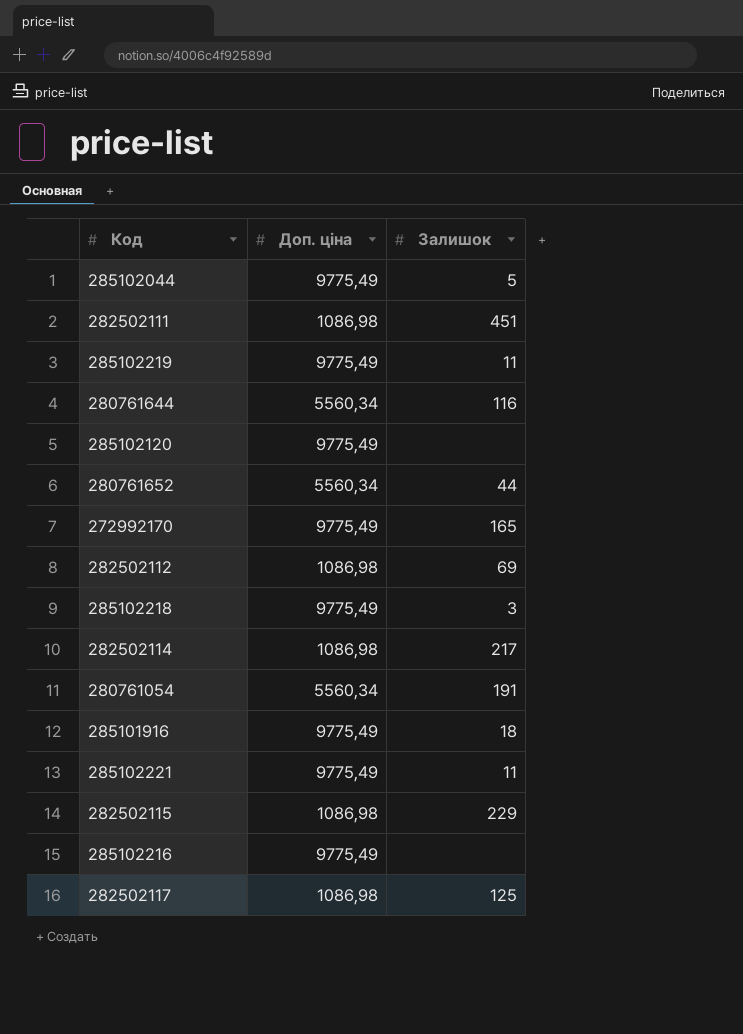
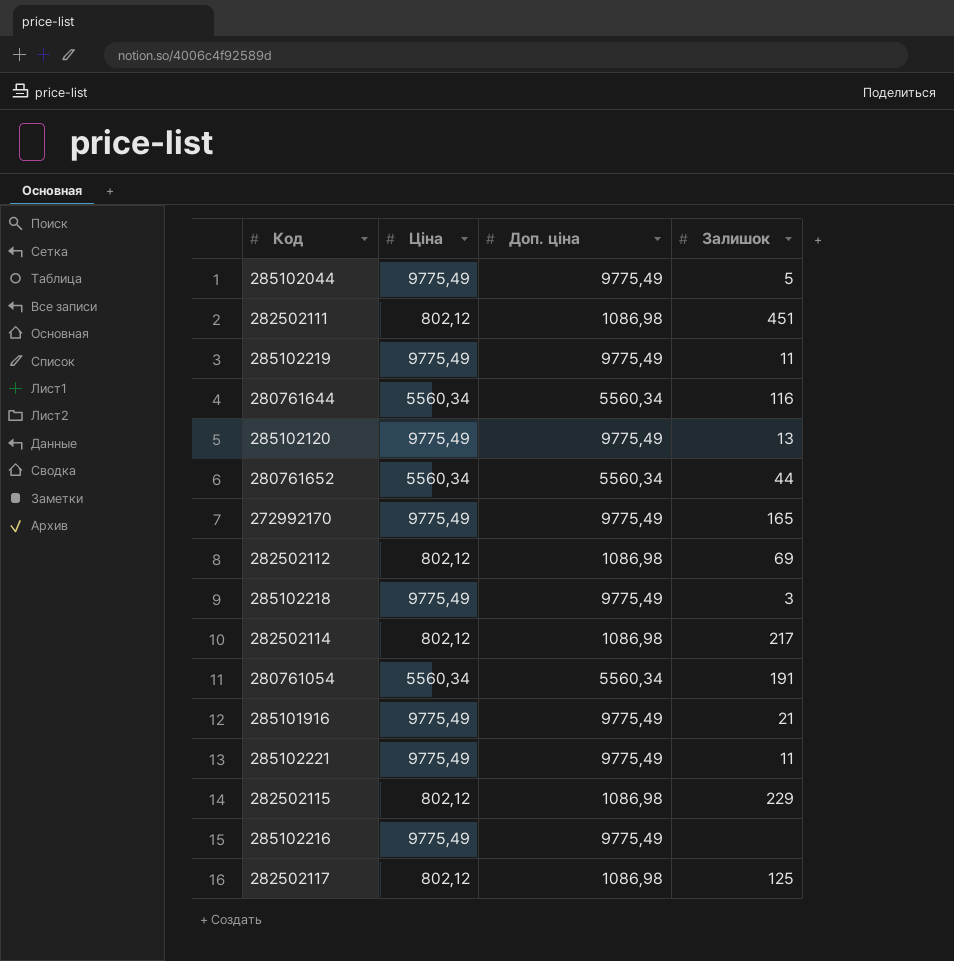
column Ціна | position: none -> 2
285102120 | Залишок: none -> 13
285101916 | Залишок: 18 -> 21

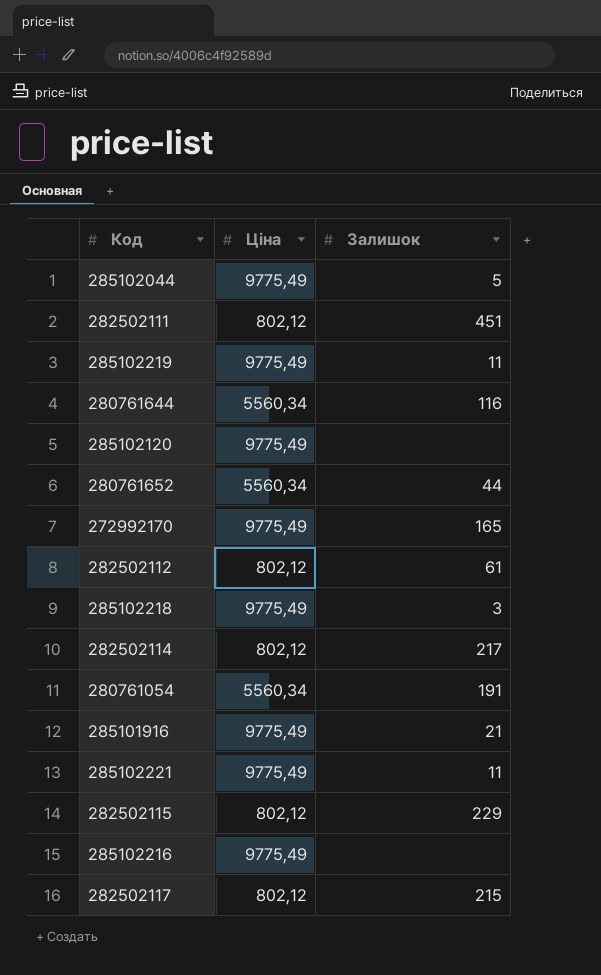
column Доп. ціна | position: 3 -> none
285102120 | Залишок: 13 -> none
282502112 | Залишок: 69 -> 61
282502117 | Залишок: 125 -> 215

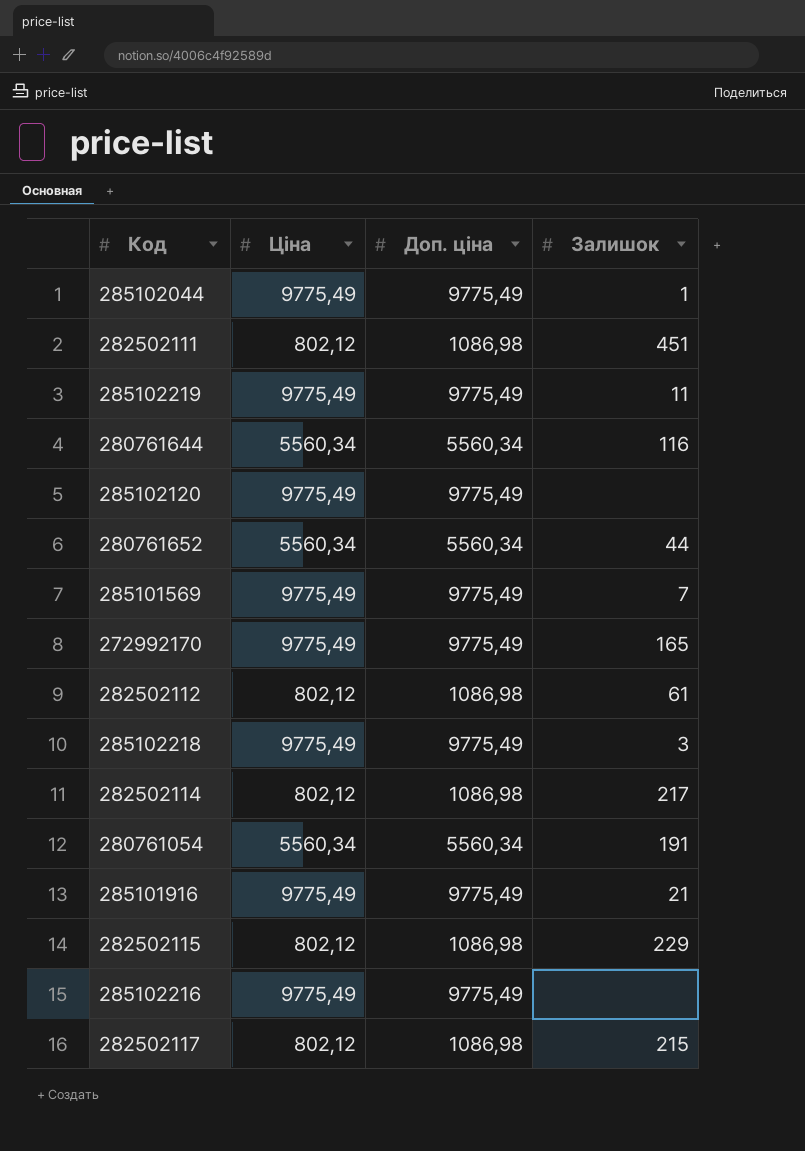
column Доп. ціна | position: none -> 3
row 285102221: 9775,49 | 11 -> none
285102044 | Залишок: 5 -> 1
row 285101569: none -> 9775,49 | 9775,49 | 7

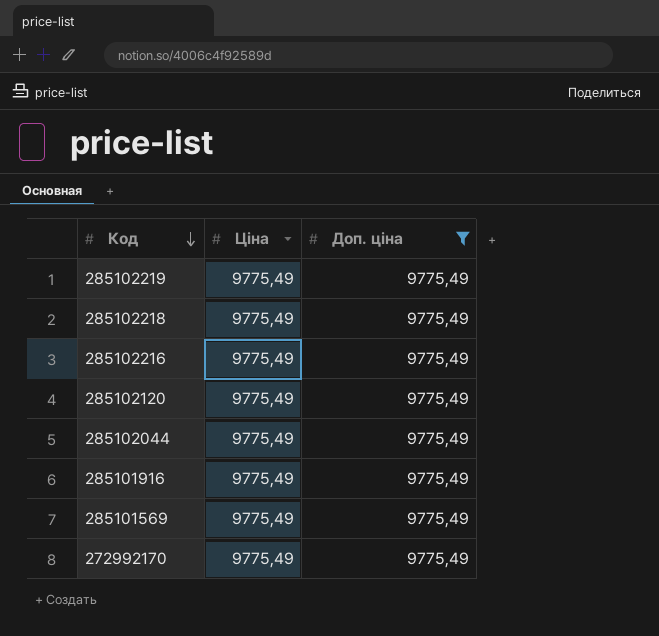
filter: none -> Доп. ціна = 9775,49
row order: none -> Код descending
column Залишок | position: 4 -> none

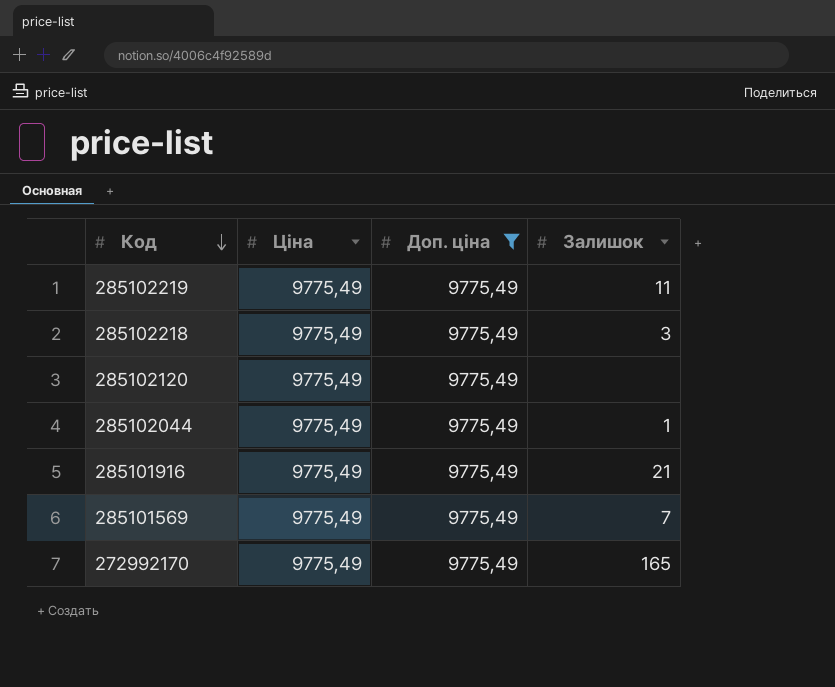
column Залишок | position: none -> 4
row 285102216: 9775,49 | 9775,49 -> none

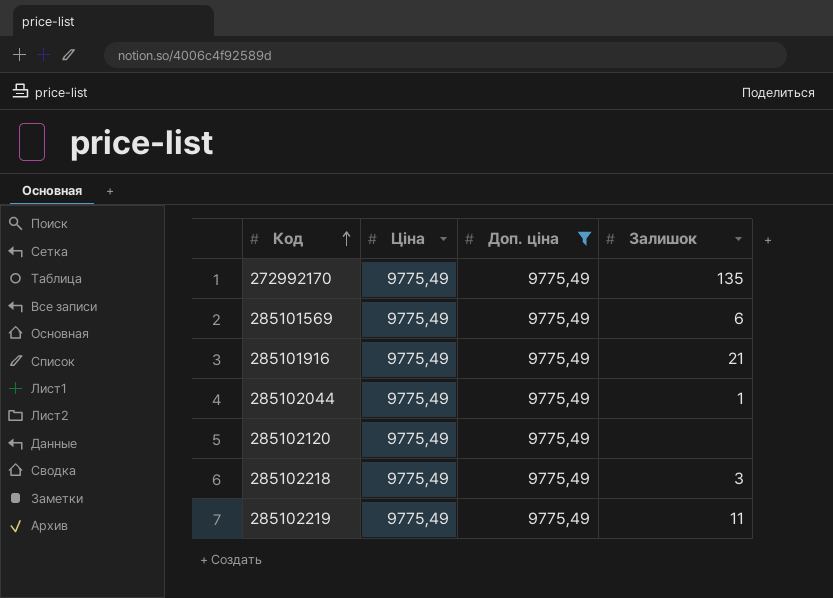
row order: Код descending -> Код ascending
272992170 | Залишок: 165 -> 135
285101569 | Залишок: 7 -> 6

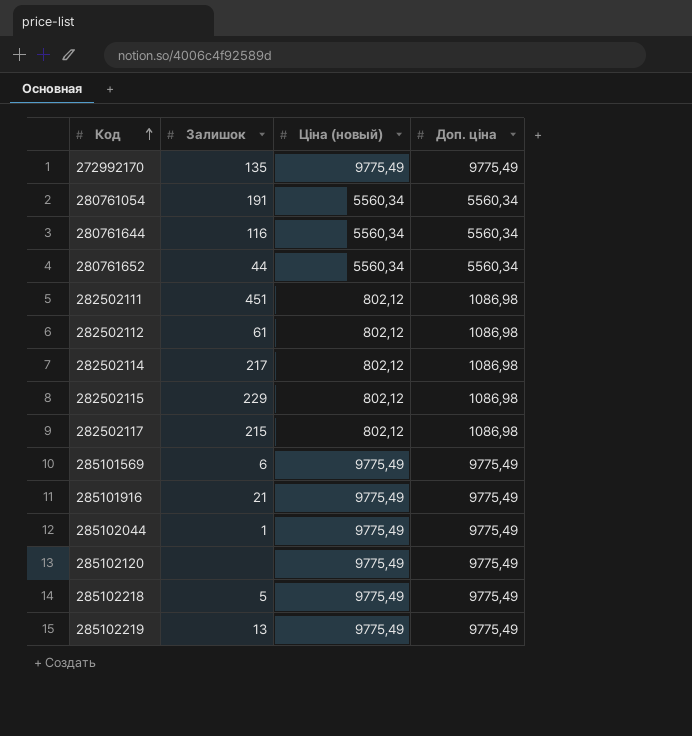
filter: Доп. ціна = 9775,49 -> none
column Залишок | position: 4 -> 2
column name: Ціна -> Ціна (новый)
285102218 | Залишок: 3 -> 5
285102219 | Залишок: 11 -> 13

